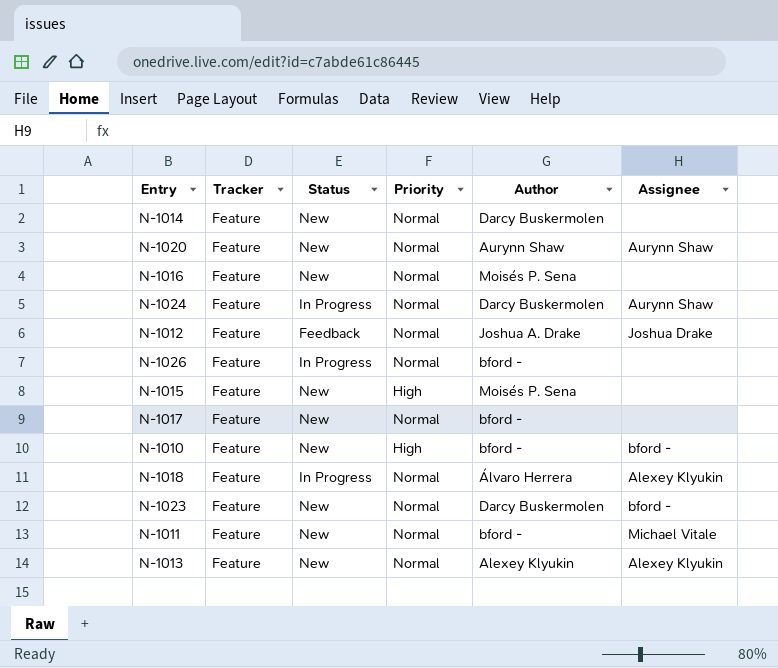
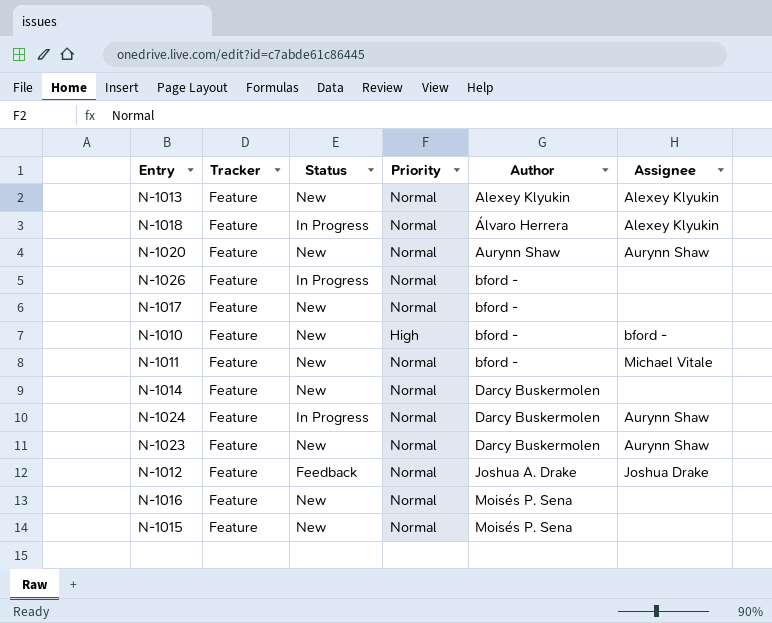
row order: none -> Author ascending
N-1023 | Assignee: bford - -> Aurynn Shaw
N-1015 | Priority: High -> Normal

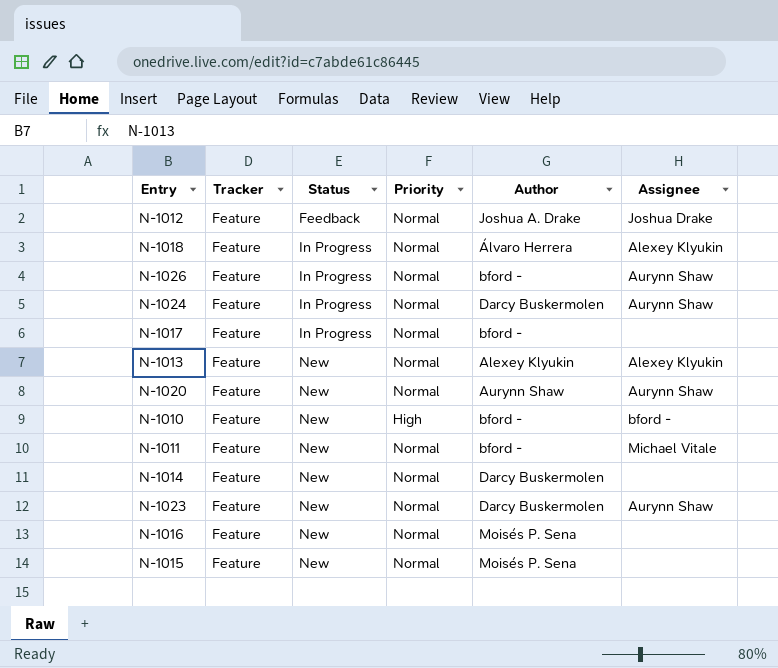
row order: Author ascending -> Status ascending
N-1026 | Assignee: none -> Aurynn Shaw
N-1017 | Status: New -> In Progress

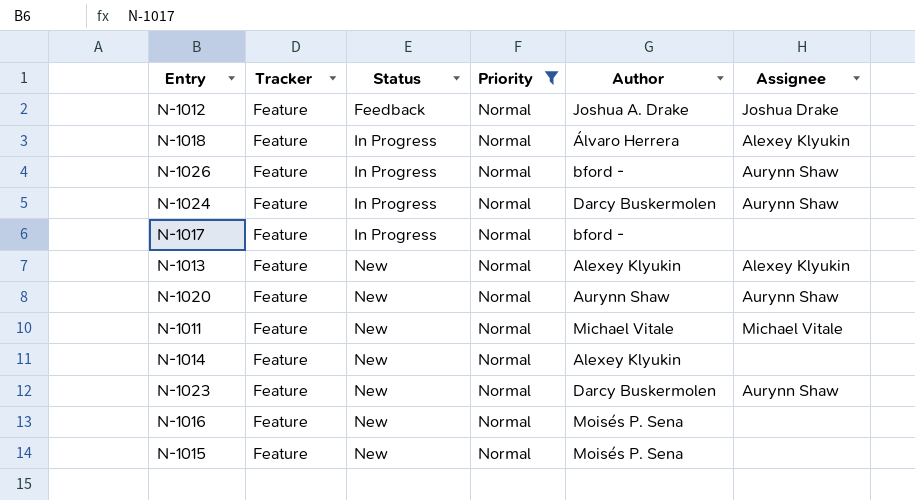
filter: none -> Priority = Normal
N-1011 | Author: bford - -> Michael Vitale
N-1014 | Author: Darcy Buskermolen -> Alexey Klyukin

